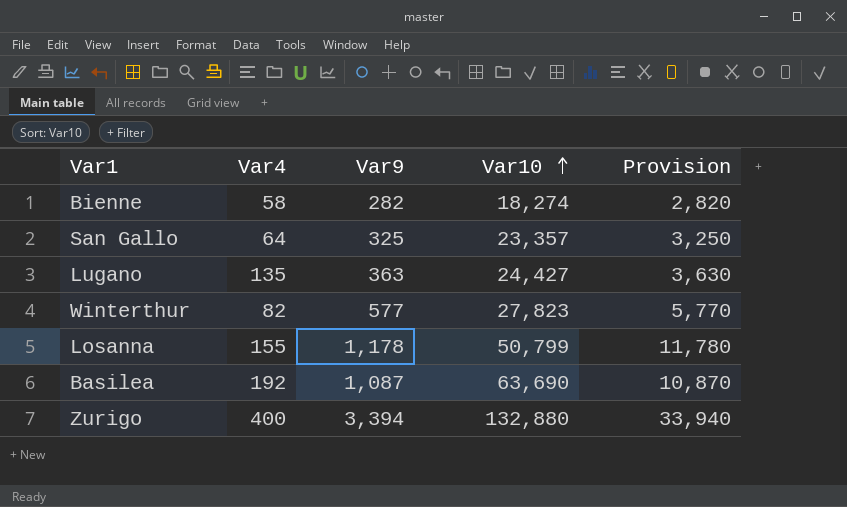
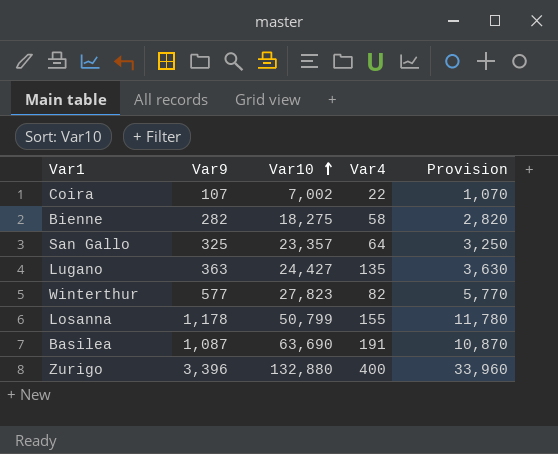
column Var4 | position: 2 -> 4
row Coira: none -> 107 | 7,002 | 22 | 1,070
Bienne | Var10: 18,274 -> 18,275
Basilea | Var4: 192 -> 191
Zurigo | Var9: 3,394 -> 3,396
Zurigo | Provision: 33,940 -> 33,960

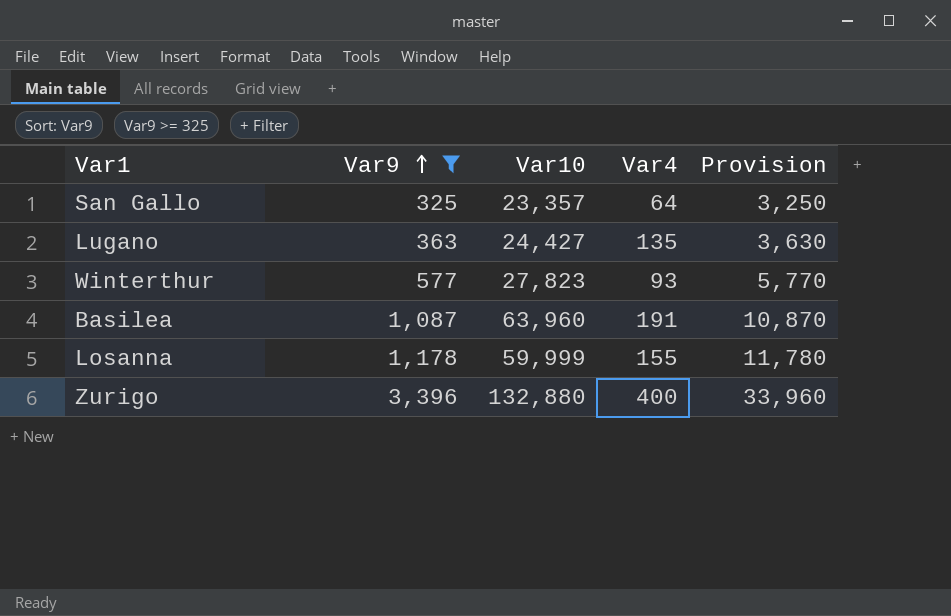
filter: none -> Var9 >= 325
row order: Var10 ascending -> Var9 ascending
Winterthur | Var4: 82 -> 93
Basilea | Var10: 63,690 -> 63,960
Losanna | Var10: 50,799 -> 59,999

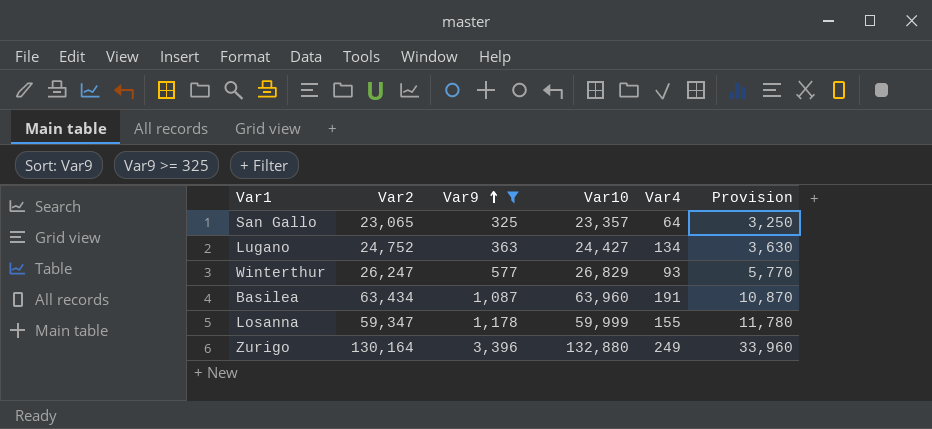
column Var2 | position: none -> 2
Lugano | Var4: 135 -> 134
Winterthur | Var10: 27,823 -> 26,829
Zurigo | Var4: 400 -> 249

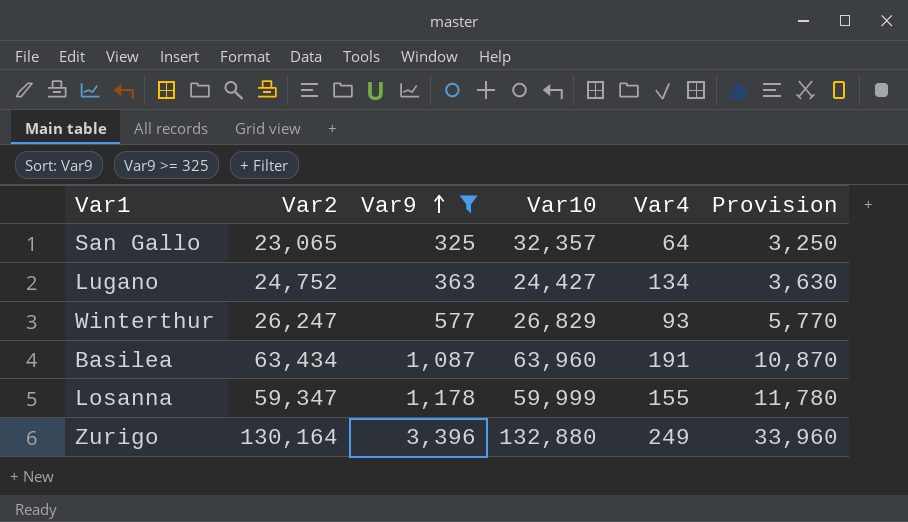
San Gallo | Var10: 23,357 -> 32,357

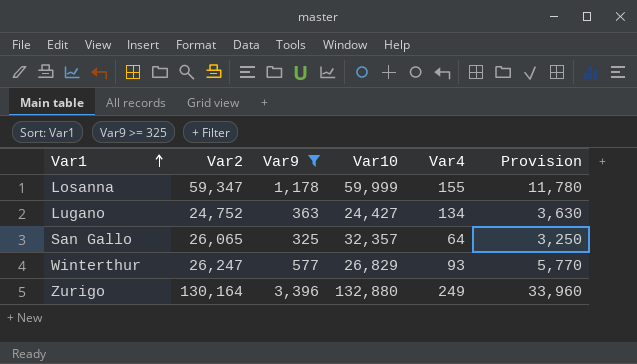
row order: Var9 ascending -> Var1 ascending
row Basilea: 63,434 | 1,087 | 63,960 | 191 | 10,870 -> none
San Gallo | Var2: 23,065 -> 26,065

